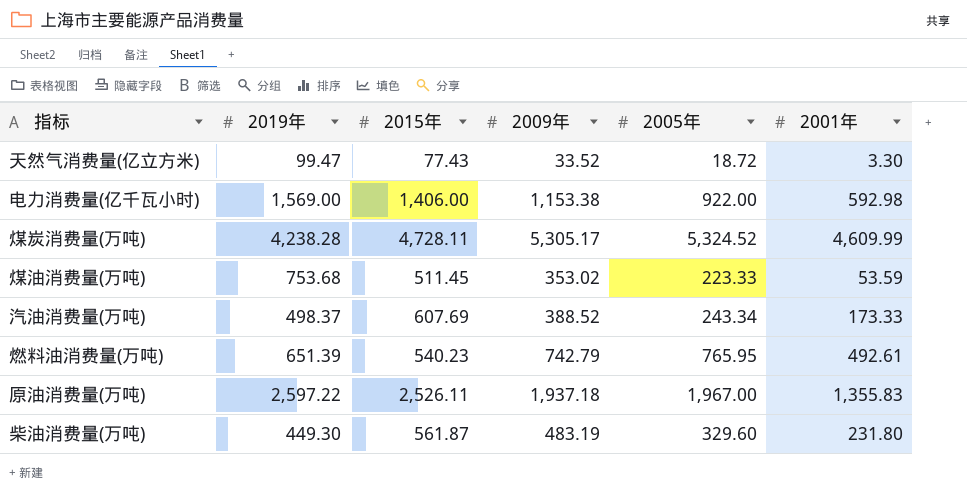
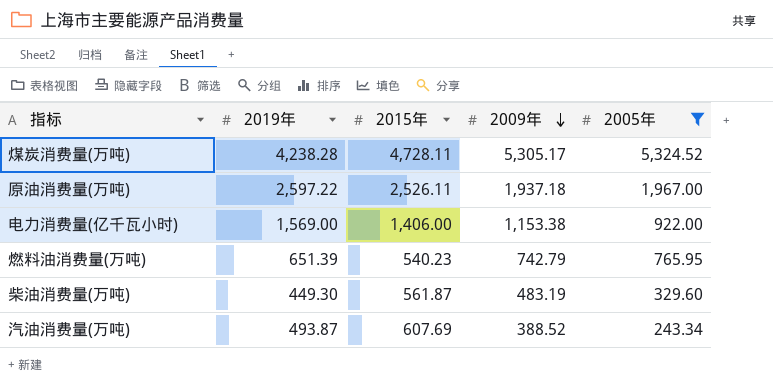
filter: none -> 2005年 >= 243.34
row order: none -> 2009年 descending
column 2001年 | position: 6 -> none
汽油消费量(万吨) | 2019年: 498.37 -> 493.87

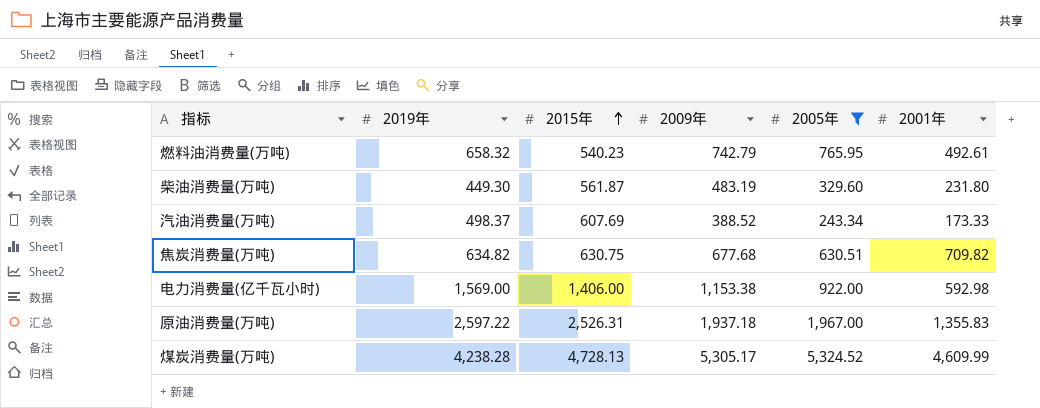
row order: 2009年 descending -> 2015年 ascending
column 2001年 | position: none -> 6
燃料油消费量(万吨) | 2019年: 651.39 -> 658.32
汽油消费量(万吨) | 2019年: 493.87 -> 498.37
row 焦炭消费量(万吨): none -> 634.82 | 630.75 | 677.68 | 630.51 | 709.82
原油消费量(万吨) | 2015年: 2,526.11 -> 2,526.31
煤炭消费量(万吨) | 2015年: 4,728.11 -> 4,728.13

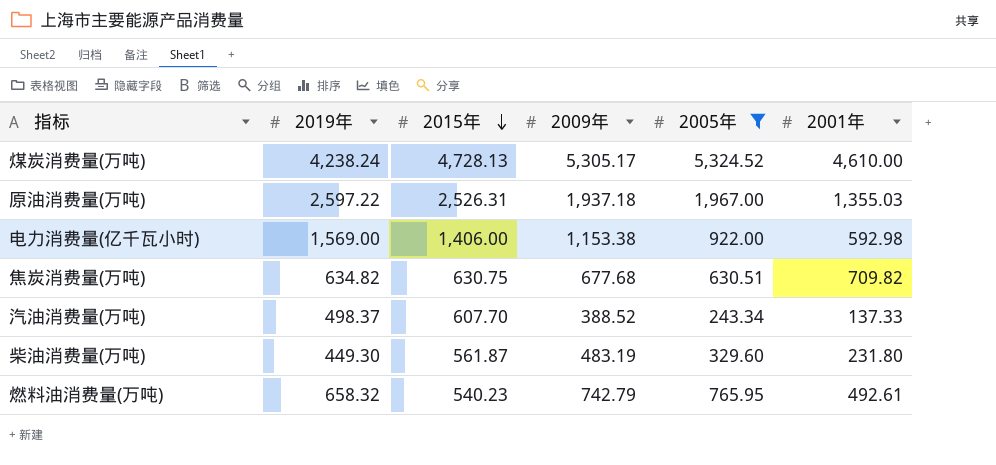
row order: 2015年 ascending -> 2015年 descending
煤炭消费量(万吨) | 2019年: 4,238.28 -> 4,238.24
煤炭消费量(万吨) | 2001年: 4,609.99 -> 4,610.00
原油消费量(万吨) | 2001年: 1,355.83 -> 1,355.03
汽油消费量(万吨) | 2015年: 607.69 -> 607.70
汽油消费量(万吨) | 2001年: 173.33 -> 137.33

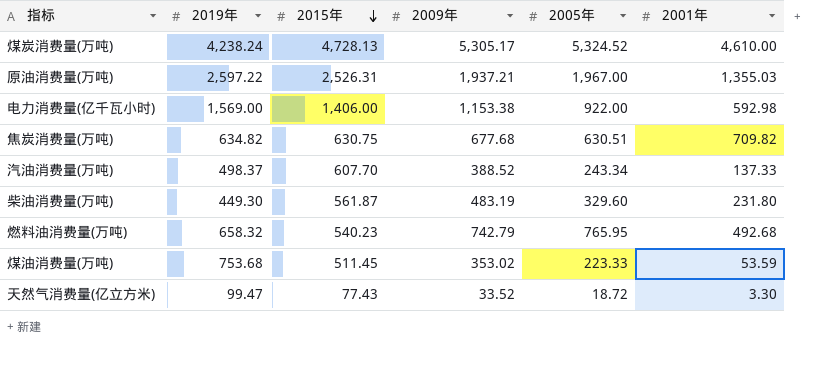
filter: 2005年 >= 243.34 -> none
原油消费量(万吨) | 2009年: 1,937.18 -> 1,937.21
燃料油消费量(万吨) | 2001年: 492.61 -> 492.68

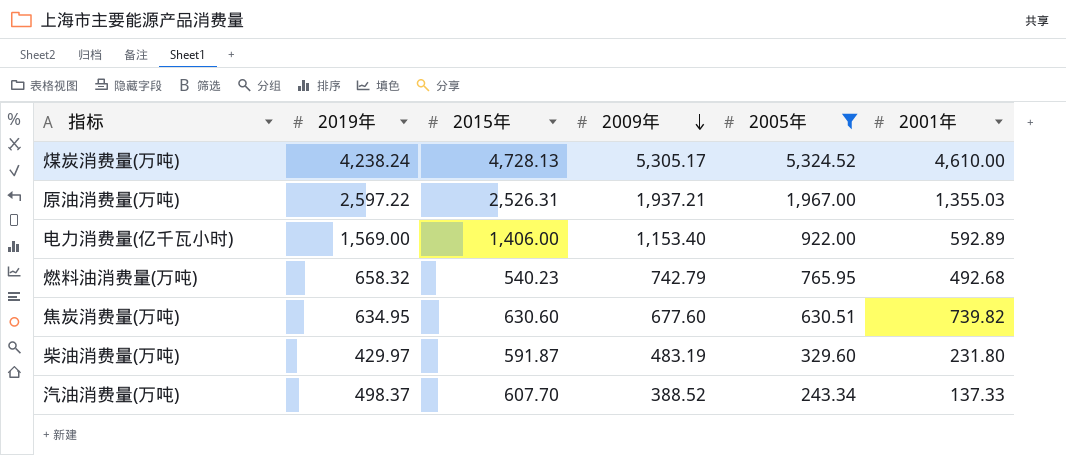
filter: none -> 2005年 >= 243.34
row order: 2015年 descending -> 2009年 descending
电力消费量(亿千瓦小时) | 2009年: 1,153.38 -> 1,153.40
电力消费量(亿千瓦小时) | 2001年: 592.98 -> 592.89
焦炭消费量(万吨) | 2019年: 634.82 -> 634.95
焦炭消费量(万吨) | 2015年: 630.75 -> 630.60
焦炭消费量(万吨) | 2009年: 677.68 -> 677.60
焦炭消费量(万吨) | 2001年: 709.82 -> 739.82
柴油消费量(万吨) | 2019年: 449.30 -> 429.97
柴油消费量(万吨) | 2015年: 561.87 -> 591.87

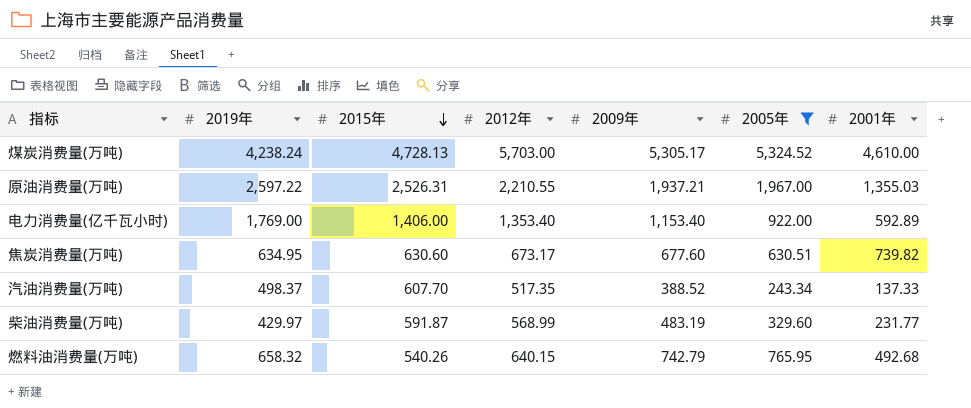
row order: 2009年 descending -> 2015年 descending
column 2012年 | position: none -> 4
电力消费量(亿千瓦小时) | 2019年: 1,569.00 -> 1,769.00
柴油消费量(万吨) | 2001年: 231.80 -> 231.77
燃料油消费量(万吨) | 2015年: 540.23 -> 540.26

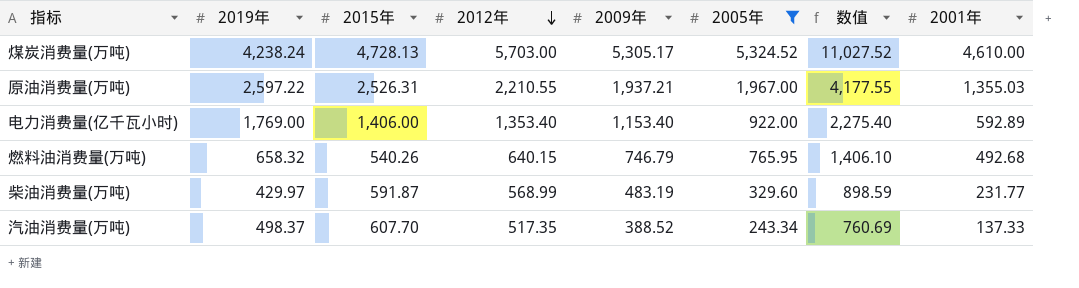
row order: 2015年 descending -> 2012年 descending
column 数值 | formula: none -> [2012年] + [2005年]
row 焦炭消费量(万吨): 634.95 | 630.60 | 673.17 | 677.60 | 630.51 | 739.82 -> none
燃料油消费量(万吨) | 2009年: 742.79 -> 746.79

